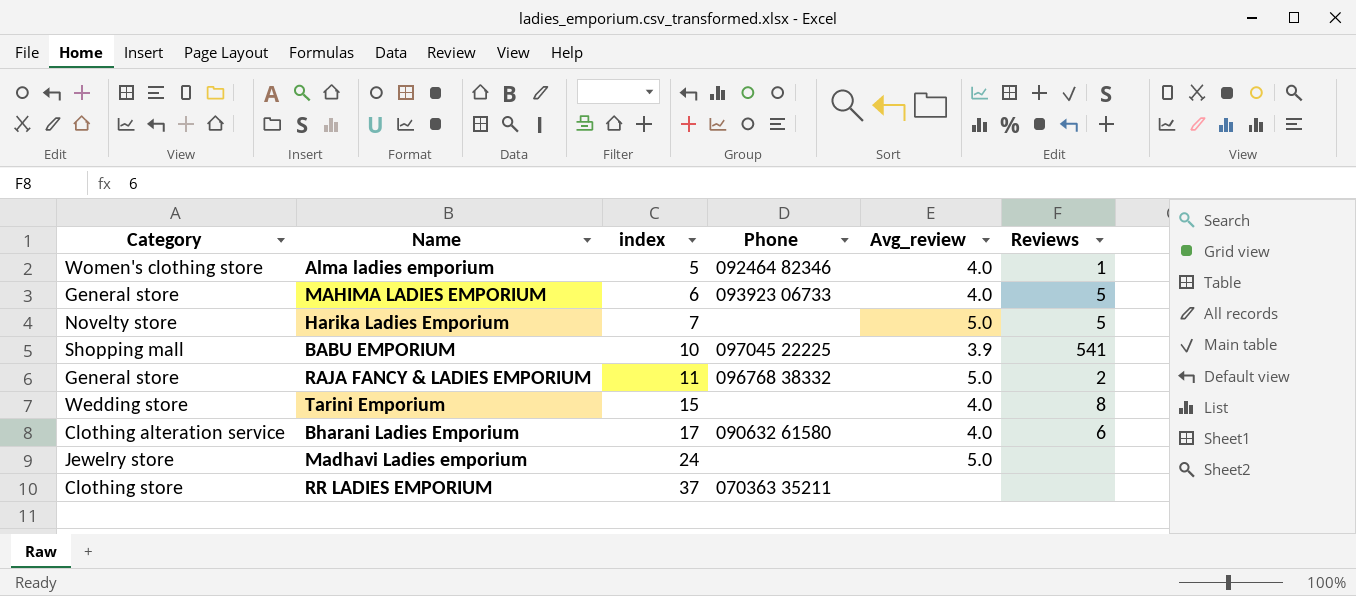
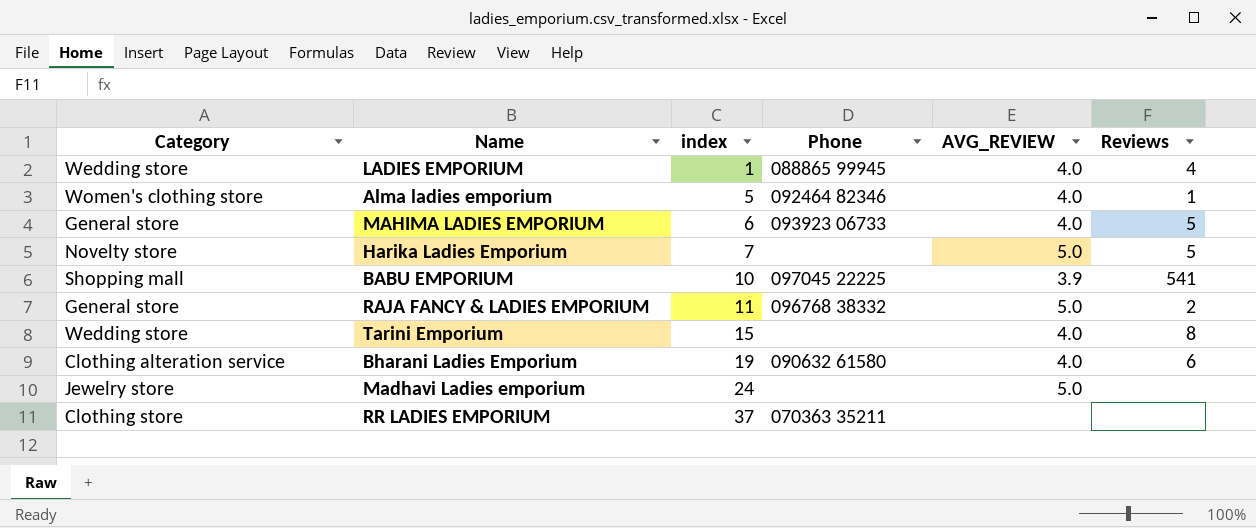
column name: Avg_review -> AVG_REVIEW
row LADIES EMPORIUM: none -> Wedding store | 1 | 088865 99945 | 4.0 | 4
Bharani Ladies Emporium | index: 17 -> 19

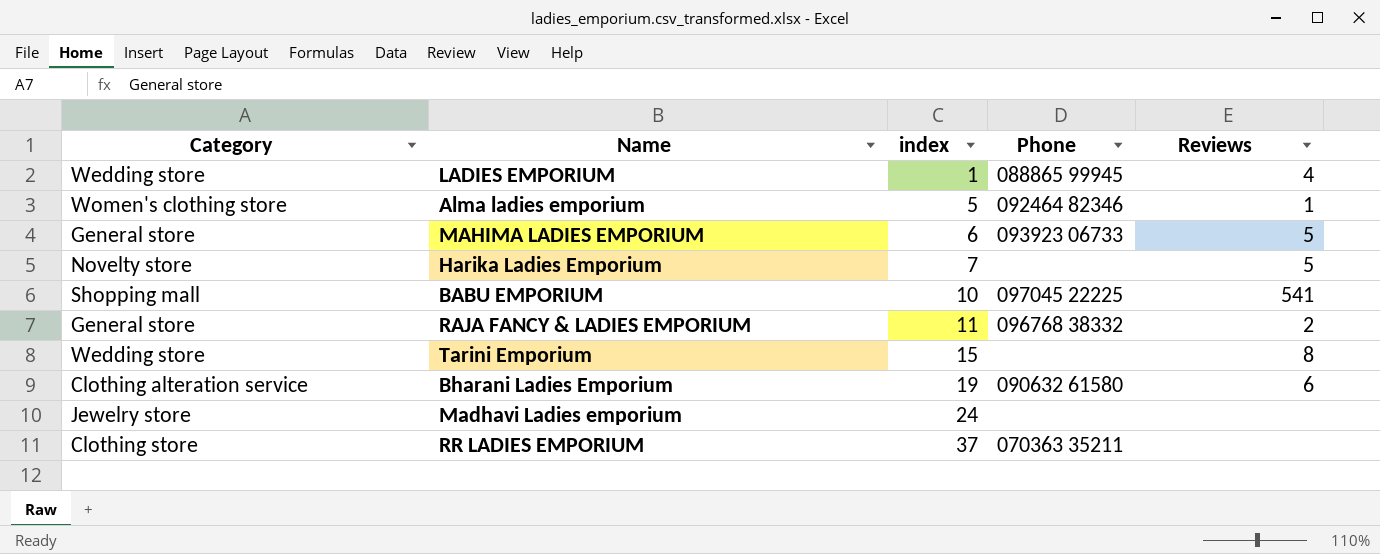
column AVG_REVIEW | position: 5 -> none

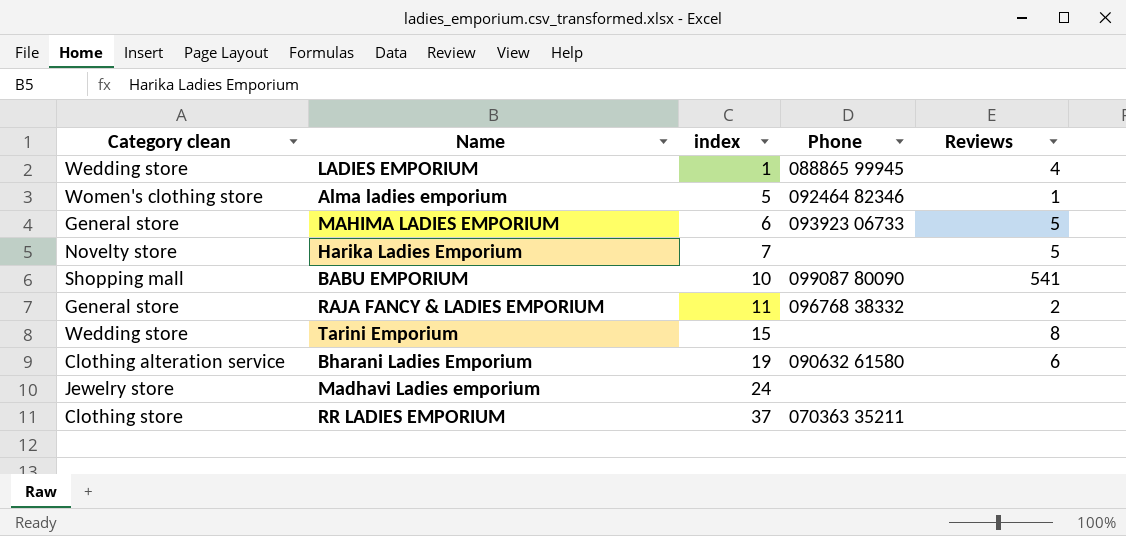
column name: Category -> Category clean
BABU EMPORIUM | Phone: 097045 22225 -> 099087 80090

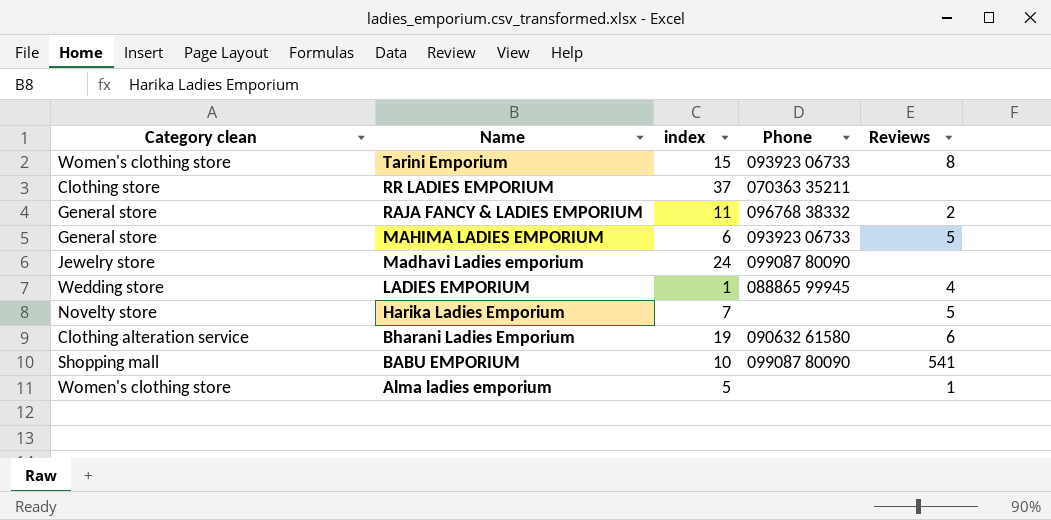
row order: index ascending -> Name descending
Tarini Emporium | Category clean: Wedding store -> Women's clothing store
Tarini Emporium | Phone: none -> 093923 06733
Madhavi Ladies emporium | Phone: none -> 099087 80090
Alma ladies emporium | Phone: 092464 82346 -> none

